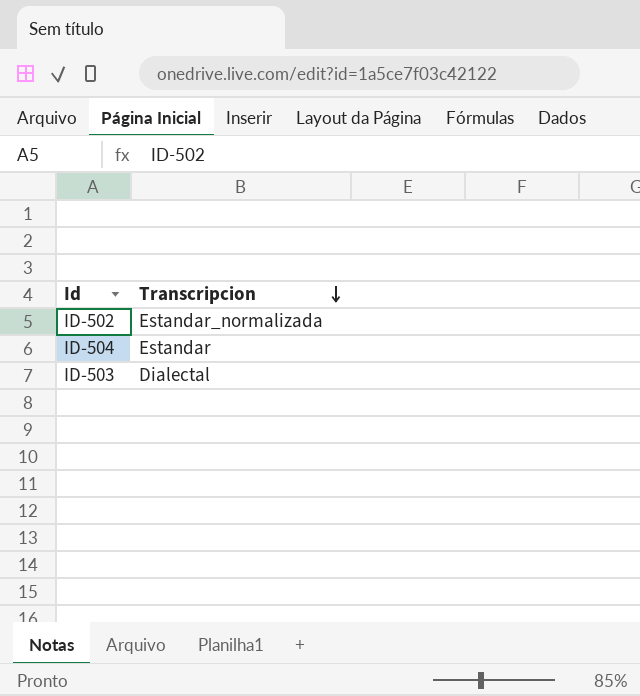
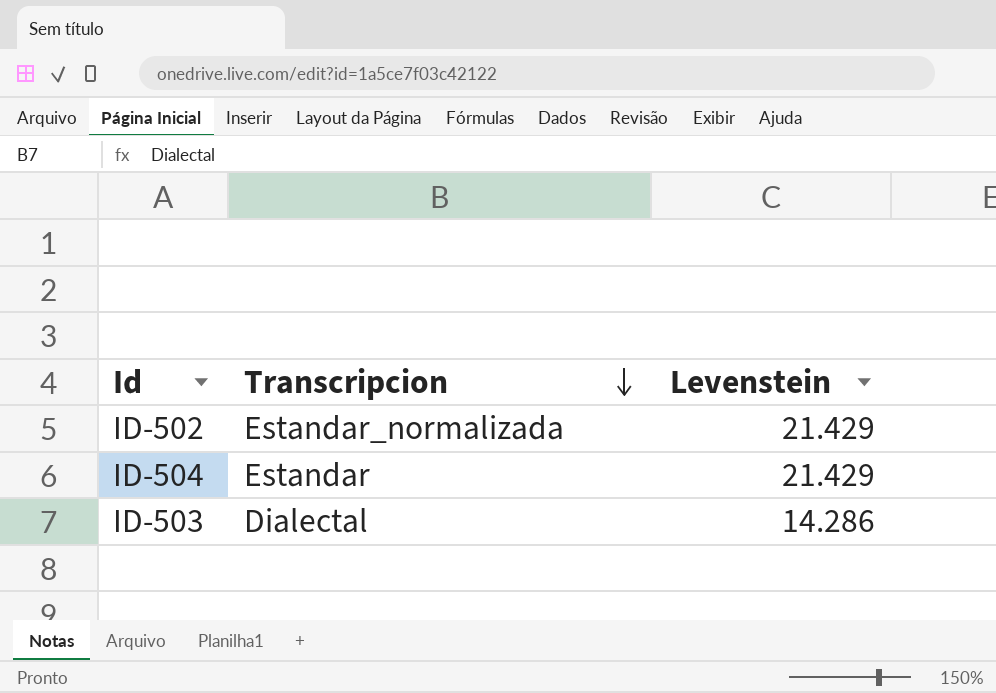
column Levenstein | position: none -> 3

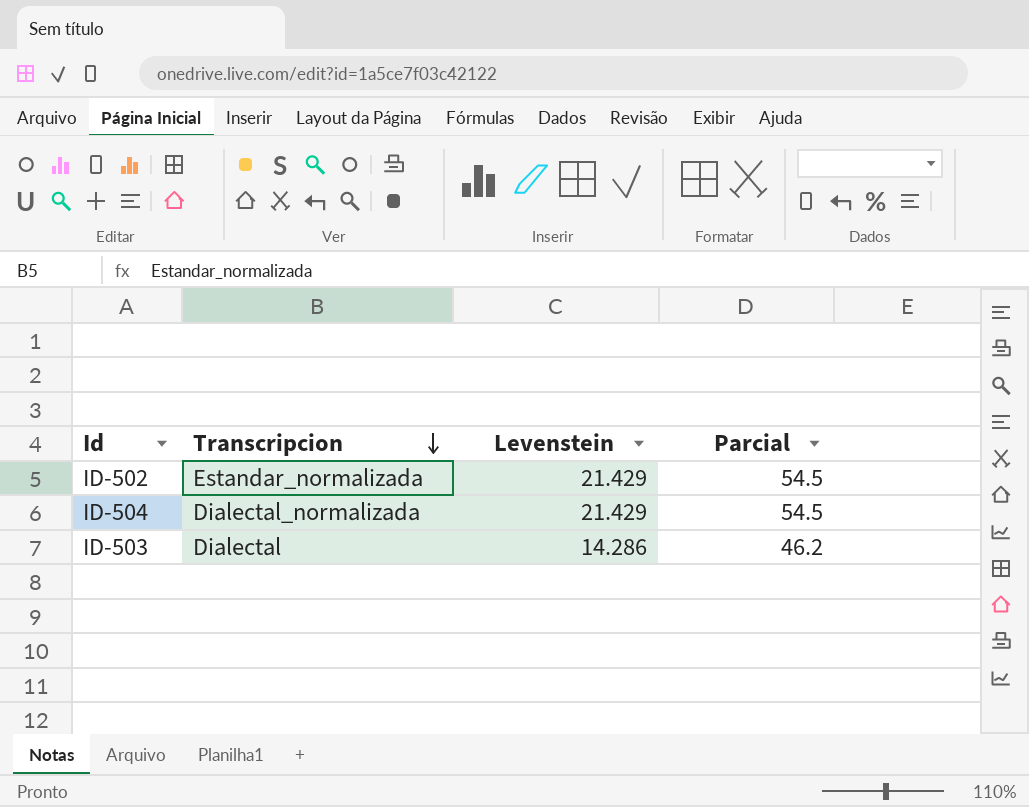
column Parcial | position: none -> 4
ID-504 | Transcripcion: Estandar -> Dialectal_normalizada

